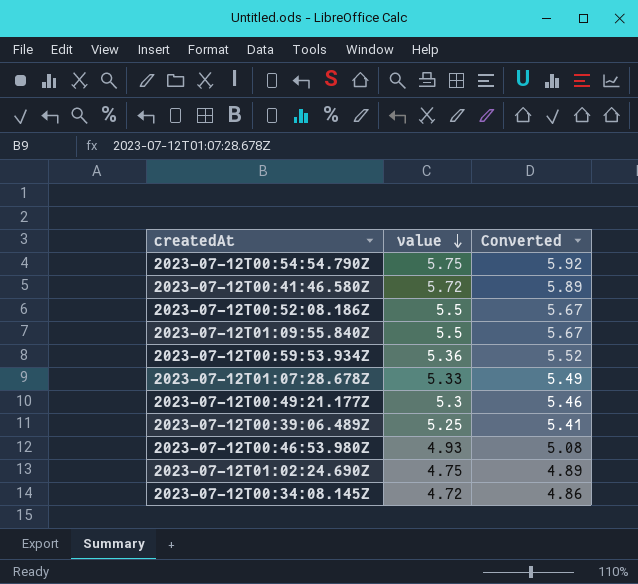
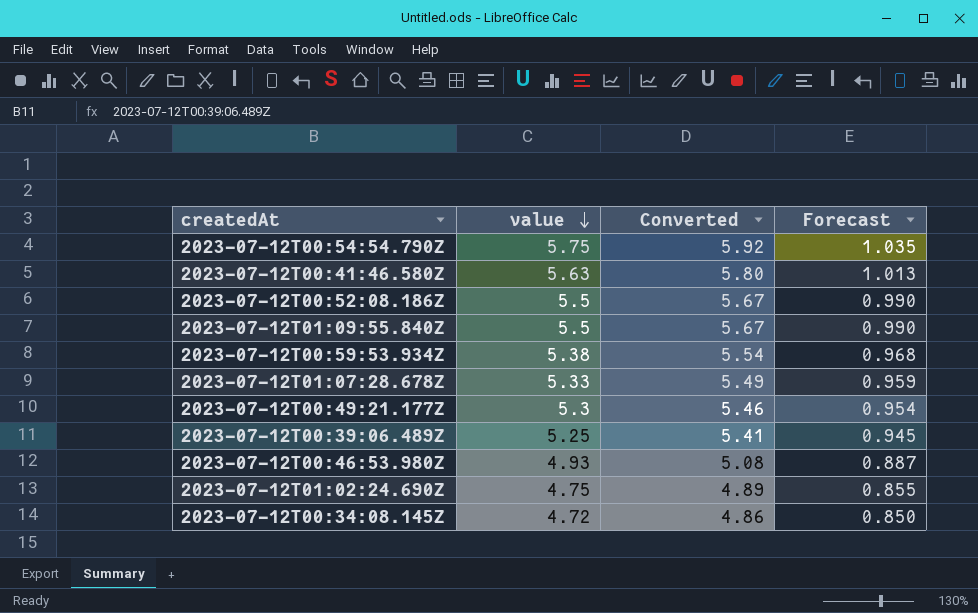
column Forecast | formula: none -> [value] * 0.18
2023-07-12T00:41:46.580Z | value: 5.72 -> 5.63
2023-07-12T00:41:46.580Z | Converted: 5.89 -> 5.80
2023-07-12T00:59:53.934Z | value: 5.36 -> 5.38
2023-07-12T00:59:53.934Z | Converted: 5.52 -> 5.54

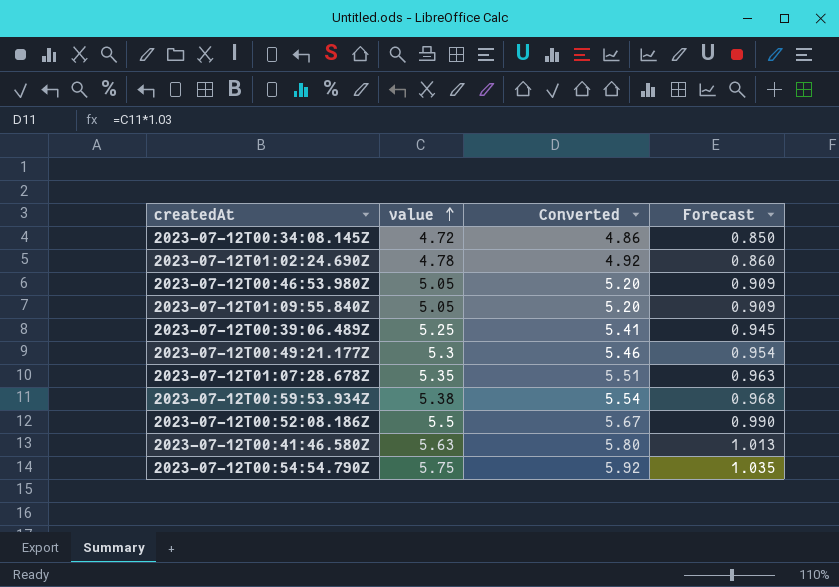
row order: value descending -> value ascending
2023-07-12T01:02:24.690Z | value: 4.75 -> 4.78
2023-07-12T01:02:24.690Z | Converted: 4.89 -> 4.92
2023-07-12T01:02:24.690Z | Forecast: 0.855 -> 0.860
2023-07-12T00:46:53.980Z | value: 4.93 -> 5.05
2023-07-12T00:46:53.980Z | Converted: 5.08 -> 5.20
2023-07-12T00:46:53.980Z | Forecast: 0.887 -> 0.909
2023-07-12T01:09:55.840Z | value: 5.5 -> 5.05
2023-07-12T01:09:55.840Z | Converted: 5.67 -> 5.20
2023-07-12T01:09:55.840Z | Forecast: 0.990 -> 0.909
2023-07-12T01:07:28.678Z | value: 5.33 -> 5.35
2023-07-12T01:07:28.678Z | Converted: 5.49 -> 5.51
2023-07-12T01:07:28.678Z | Forecast: 0.959 -> 0.963

